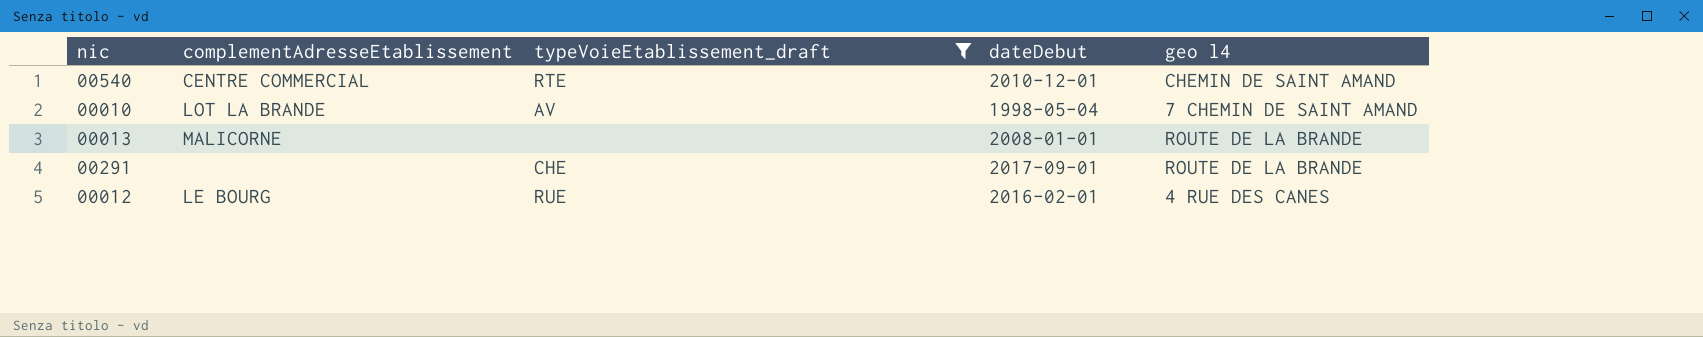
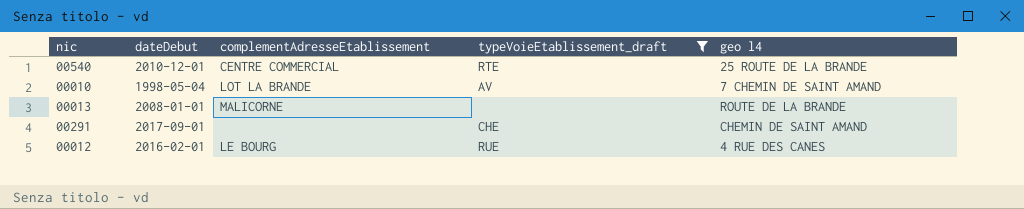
column dateDebut | position: 4 -> 2
00540 | geo l4: CHEMIN DE SAINT AMAND -> 25 ROUTE DE LA BRANDE
00291 | geo l4: ROUTE DE LA BRANDE -> CHEMIN DE SAINT AMAND

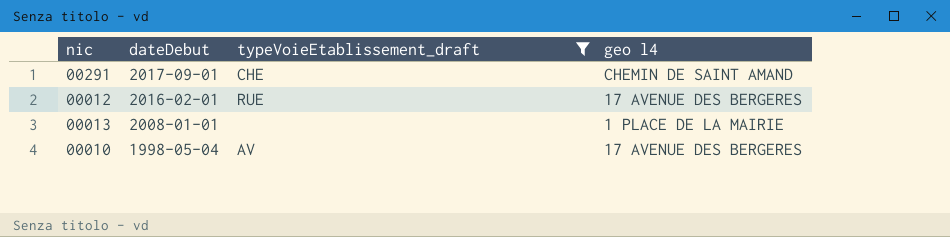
row order: none -> dateDebut descending
column complementAdresseEtablissement | position: 3 -> none
row 00540: 2010-12-01 | CENTRE COMMERCIAL | RTE | 25 ROUTE DE LA BRANDE -> none
00012 | geo l4: 4 RUE DES CANES -> 17 AVENUE DES BERGERES
00013 | geo l4: ROUTE DE LA BRANDE -> 1 PLACE DE LA MAIRIE
00010 | geo l4: 7 CHEMIN DE SAINT AMAND -> 17 AVENUE DES BERGERES

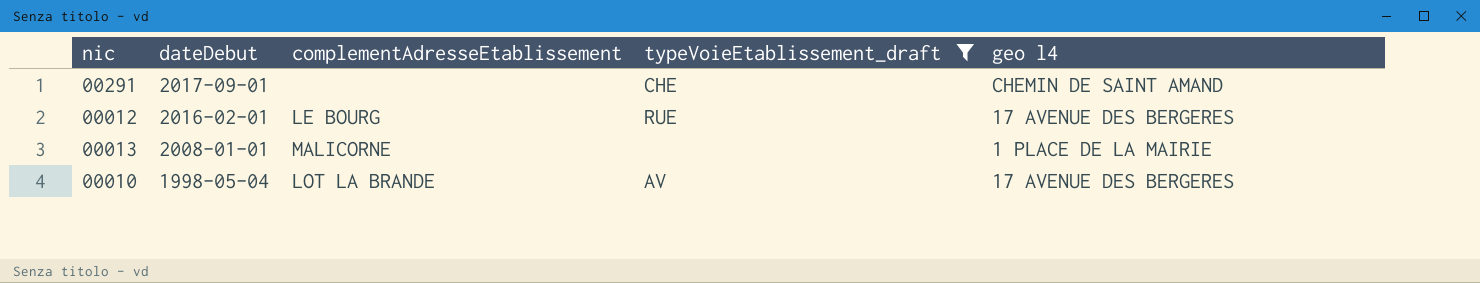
column complementAdresseEtablissement | position: none -> 3

